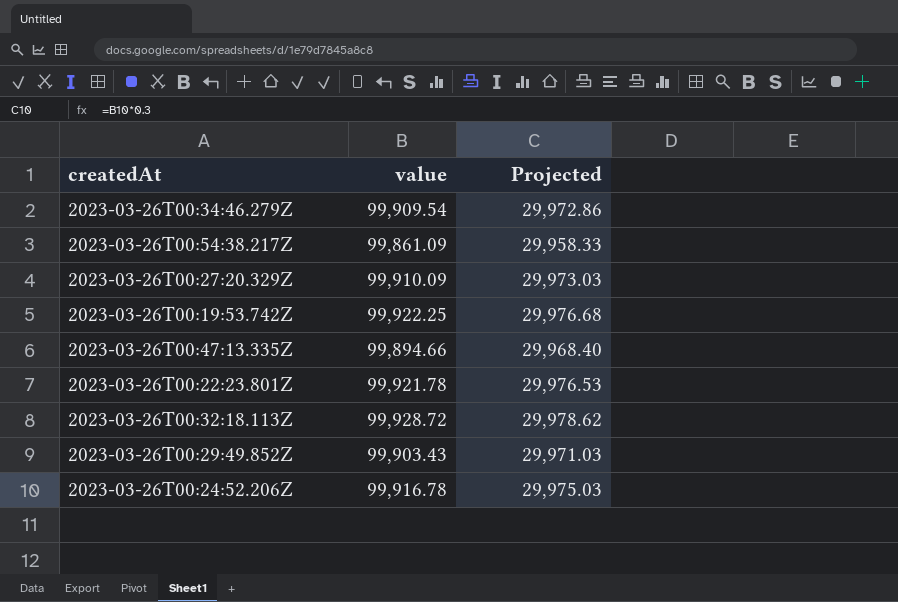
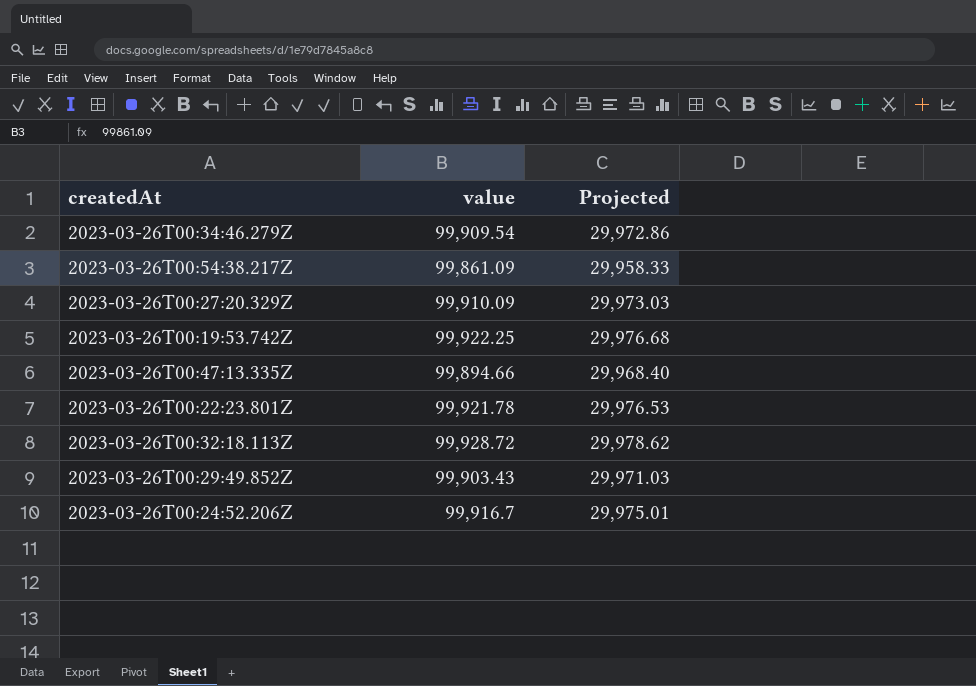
2023-03-26T00:24:52.206Z | value: 99,916.78 -> 99,916.7
2023-03-26T00:24:52.206Z | Projected: 29,975.03 -> 29,975.01

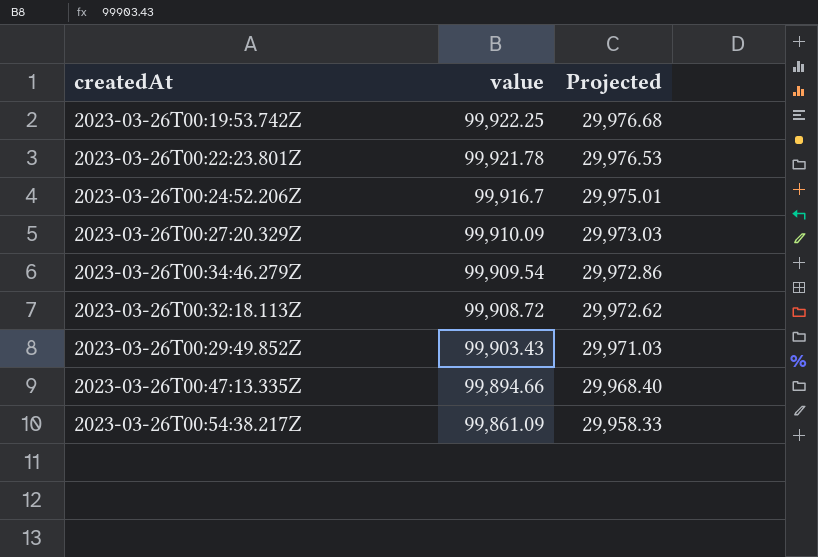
row order: none -> value descending
2023-03-26T00:32:18.113Z | value: 99,928.72 -> 99,908.72
2023-03-26T00:32:18.113Z | Projected: 29,978.62 -> 29,972.62

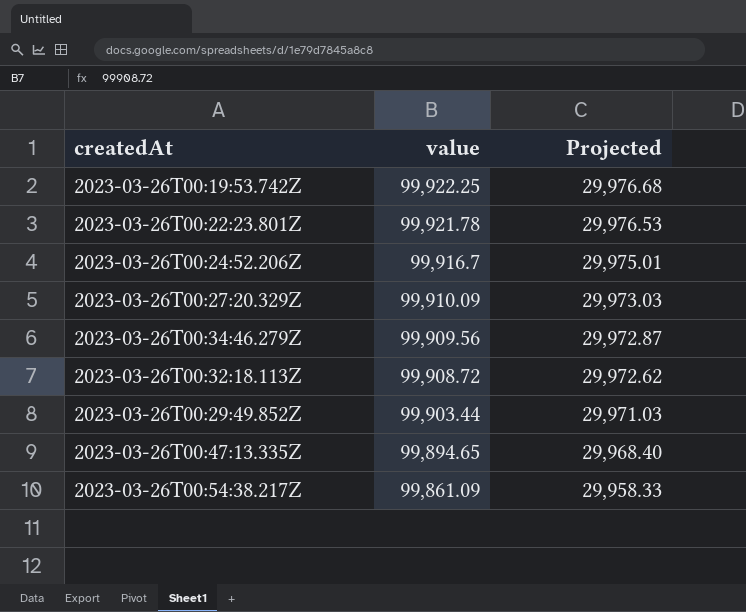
2023-03-26T00:34:46.279Z | value: 99,909.54 -> 99,909.56
2023-03-26T00:34:46.279Z | Projected: 29,972.86 -> 29,972.87
2023-03-26T00:29:49.852Z | value: 99,903.43 -> 99,903.44
2023-03-26T00:47:13.335Z | value: 99,894.66 -> 99,894.65

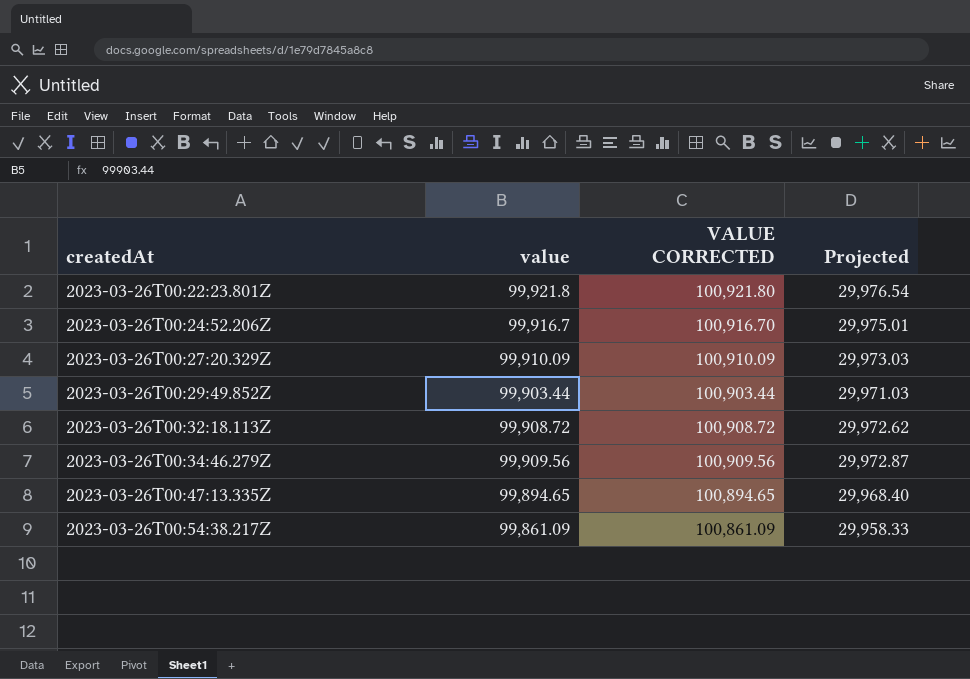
row order: value descending -> createdAt ascending
column VALUE CORRECTED | formula: none -> [value] + 1000
row 2023-03-26T00:19:53.742Z: 99,922.25 | 29,976.68 -> none
2023-03-26T00:22:23.801Z | value: 99,921.78 -> 99,921.8
2023-03-26T00:22:23.801Z | Projected: 29,976.53 -> 29,976.54

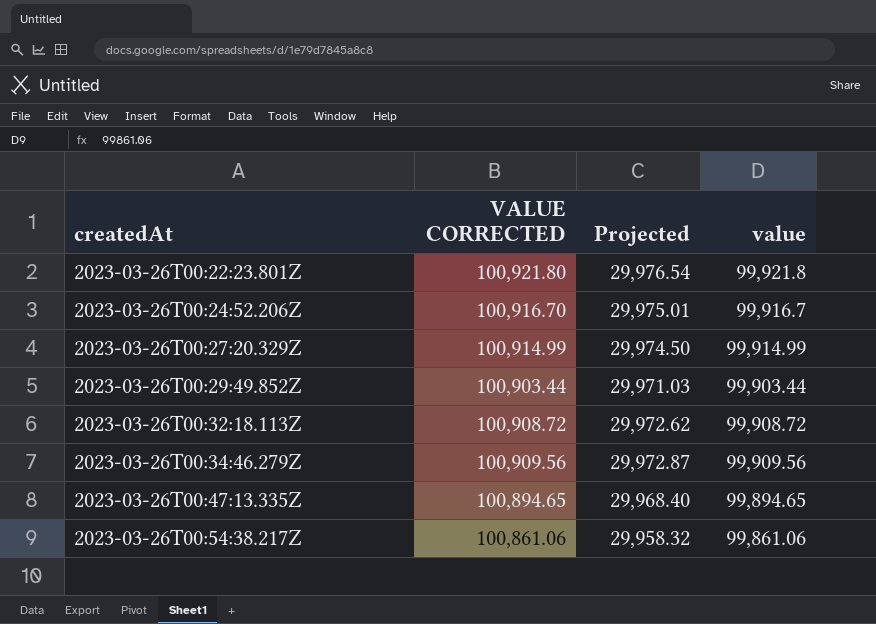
column value | position: 2 -> 4
2023-03-26T00:27:20.329Z | VALUE CORRECTED: 100,910.09 -> 100,914.99
2023-03-26T00:27:20.329Z | Projected: 29,973.03 -> 29,974.50
2023-03-26T00:27:20.329Z | value: 99,910.09 -> 99,914.99
2023-03-26T00:54:38.217Z | VALUE CORRECTED: 100,861.09 -> 100,861.06
2023-03-26T00:54:38.217Z | Projected: 29,958.33 -> 29,958.32
2023-03-26T00:54:38.217Z | value: 99,861.09 -> 99,861.06

